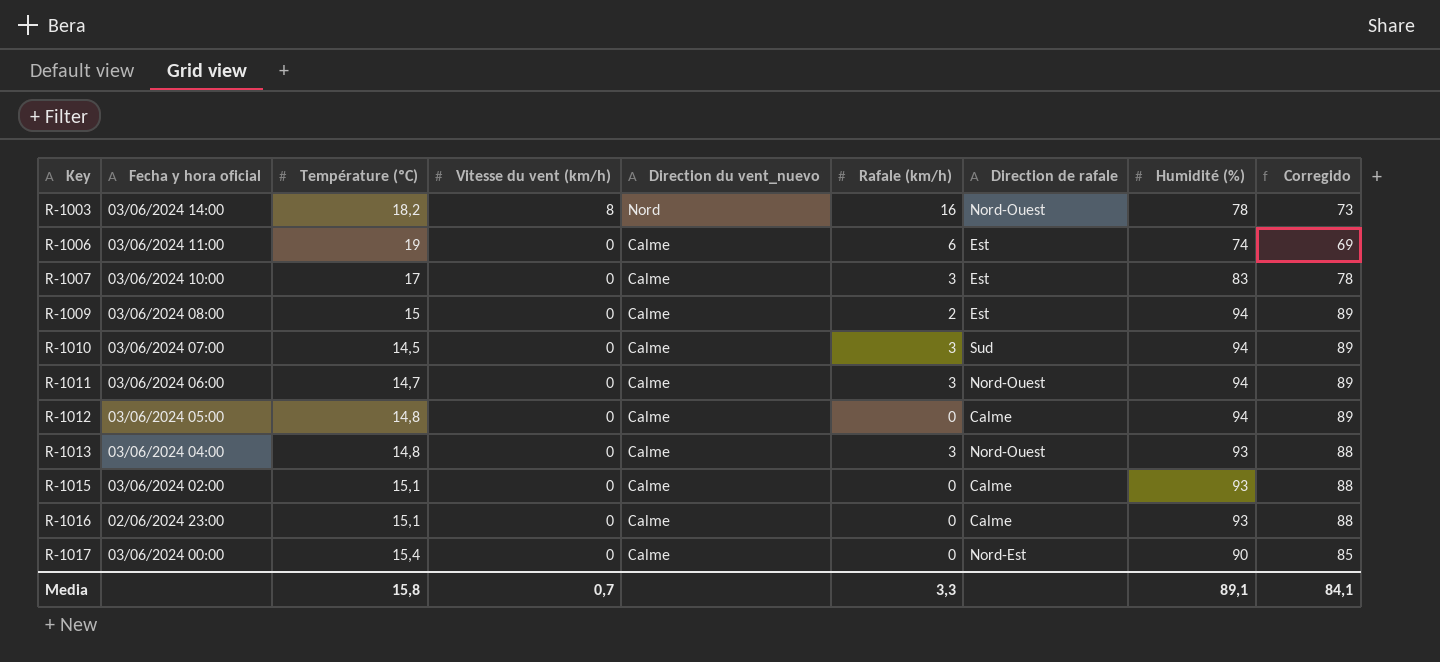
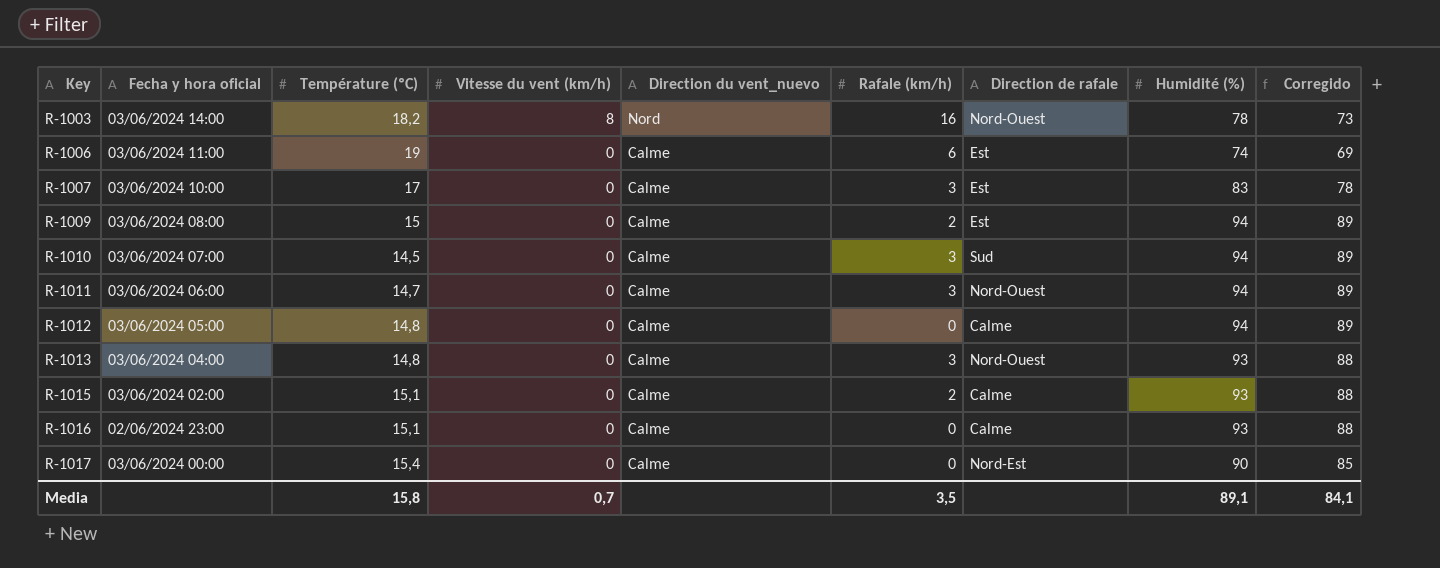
R-1015 | Rafale (km/h): 0 -> 2
Media | Rafale (km/h): 3,3 -> 3,5

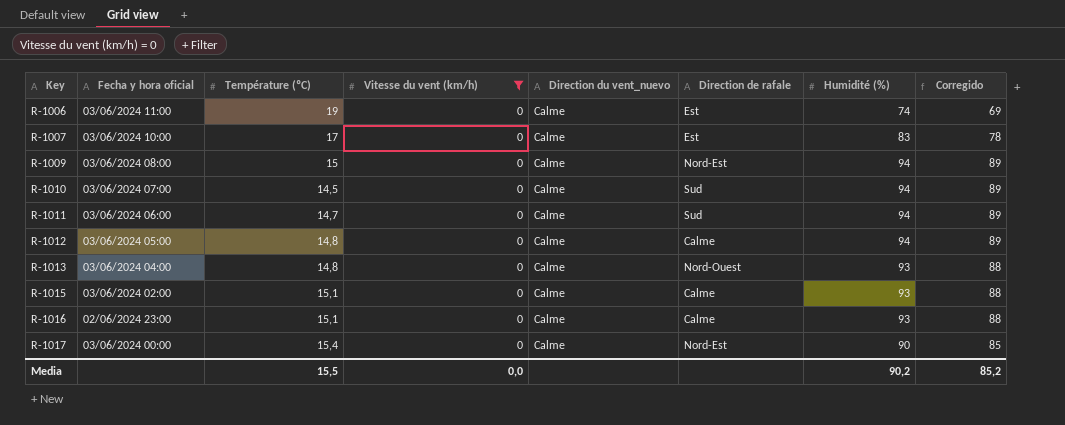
filter: none -> Vitesse du vent (km/h) = 0
column Rafale (km/h) | position: 6 -> none
R-1009 | Direction de rafale: Est -> Nord-Est
R-1011 | Direction de rafale: Nord-Ouest -> Sud
Media | Température (ºC): 15,8 -> 15,5
Media | Vitesse du vent (km/h): 0,7 -> 0,0
Media | Humidité (%): 89,1 -> 90,2
Media | Corregido: 84,1 -> 85,2

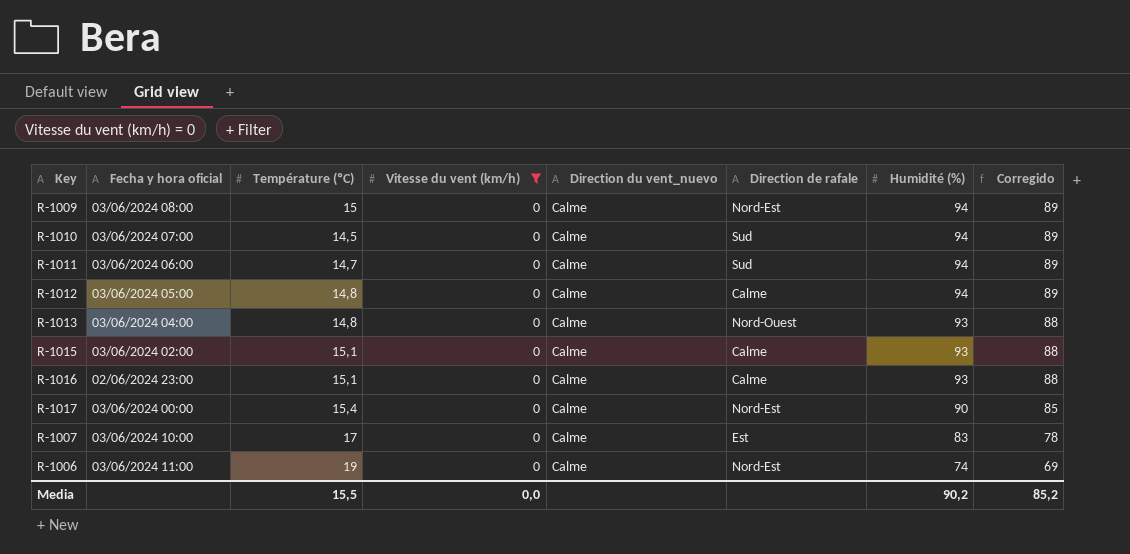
row order: Key ascending -> Humidité (%) descending
R-1006 | Direction de rafale: Est -> Nord-Est

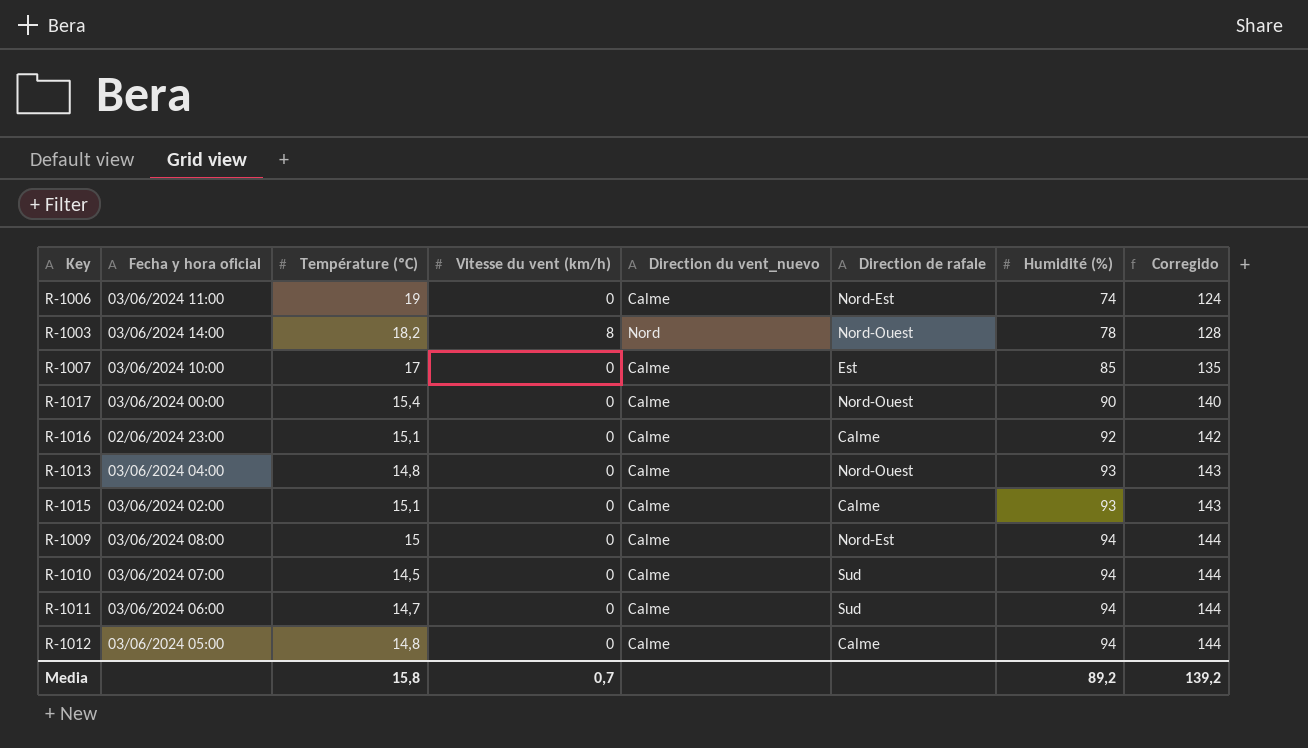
filter: Vitesse du vent (km/h) = 0 -> none
row order: Humidité (%) descending -> Humidité (%) ascending
column Corregido | formula: [Humidité (%)] - 5 -> [Humidité (%)] + 50
R-1007 | Humidité (%): 83 -> 85
R-1017 | Direction de rafale: Nord-Est -> Nord-Ouest
R-1016 | Humidité (%): 93 -> 92
Media | Température (ºC): 15,5 -> 15,8
Media | Vitesse du vent (km/h): 0,0 -> 0,7
Media | Humidité (%): 90,2 -> 89,2
Media | Corregido: 85,2 -> 139,2

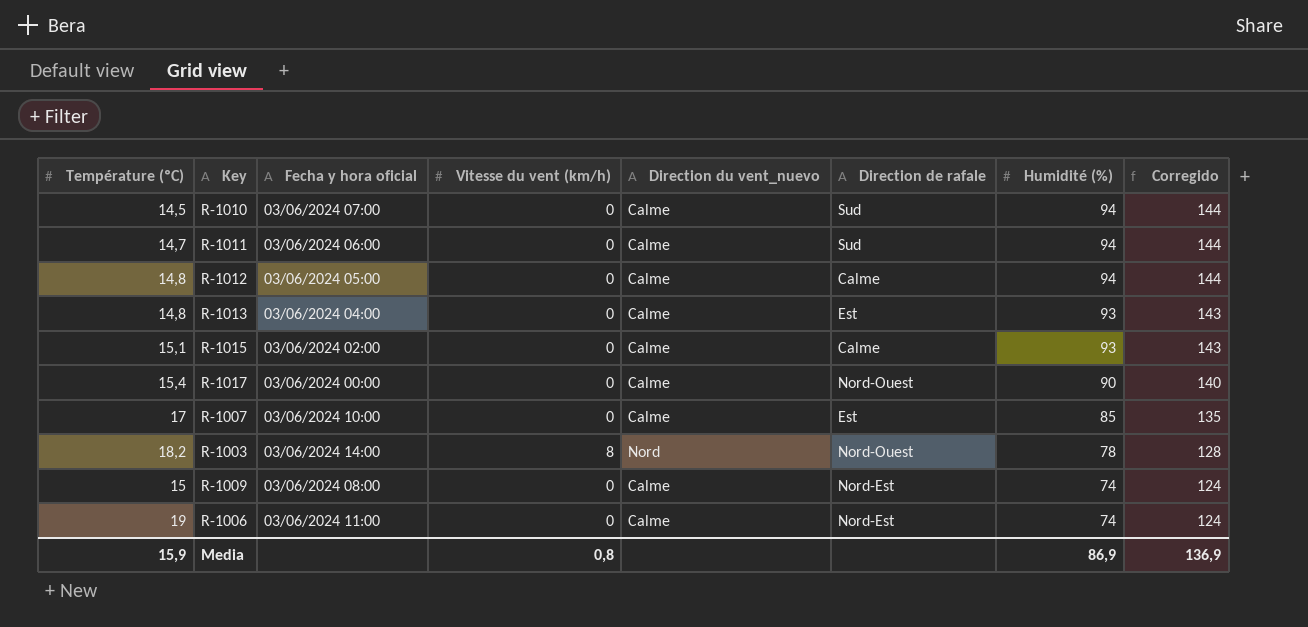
row order: Humidité (%) ascending -> Humidité (%) descending
column Température (ºC) | position: 3 -> 1
row R-1016: 02/06/2024 23:00 | 15,1 | 0 | Calme | Calme | 92 | 142 -> none
R-1013 | Direction de rafale: Nord-Ouest -> Est
R-1009 | Humidité (%): 94 -> 74
R-1009 | Corregido: 144 -> 124
Media | Température (ºC): 15,8 -> 15,9
Media | Vitesse du vent (km/h): 0,7 -> 0,8
Media | Humidité (%): 89,2 -> 86,9
Media | Corregido: 139,2 -> 136,9

